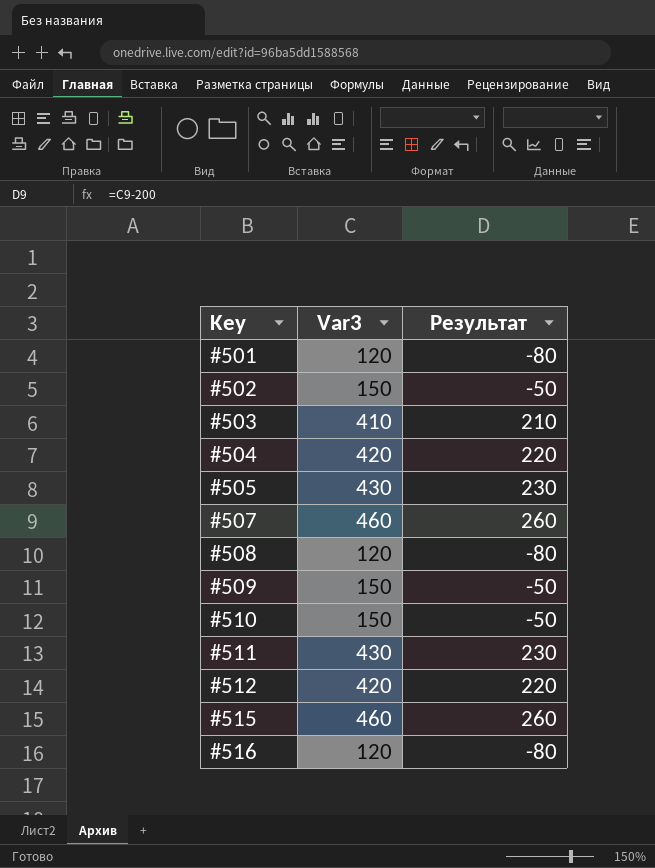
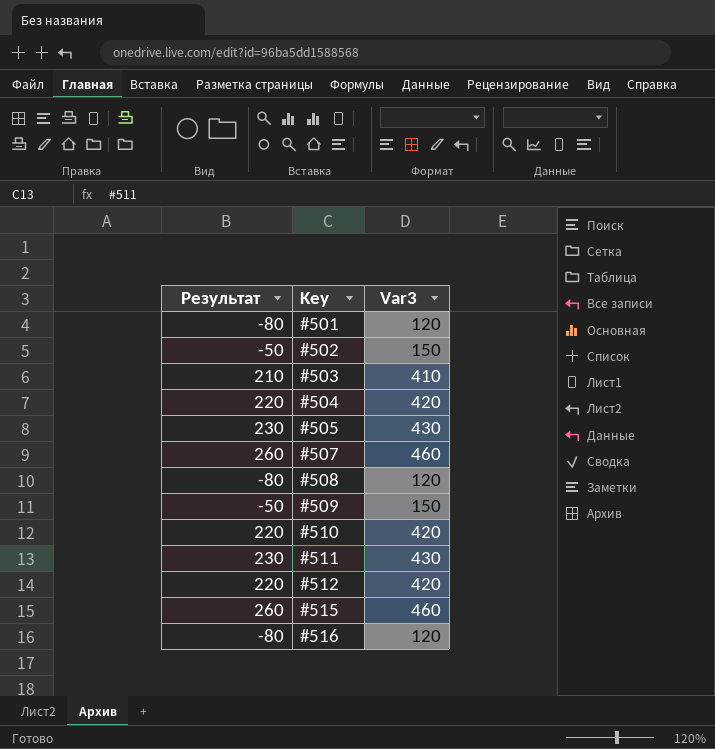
column Результат | position: 3 -> 1
#510 | Результат: -50 -> 220
#510 | Var3: 150 -> 420

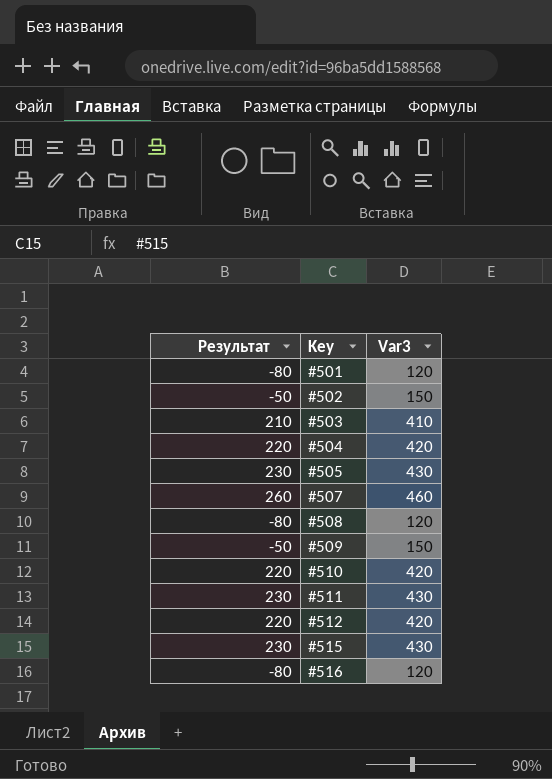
#515 | Результат: 260 -> 230
#515 | Var3: 460 -> 430

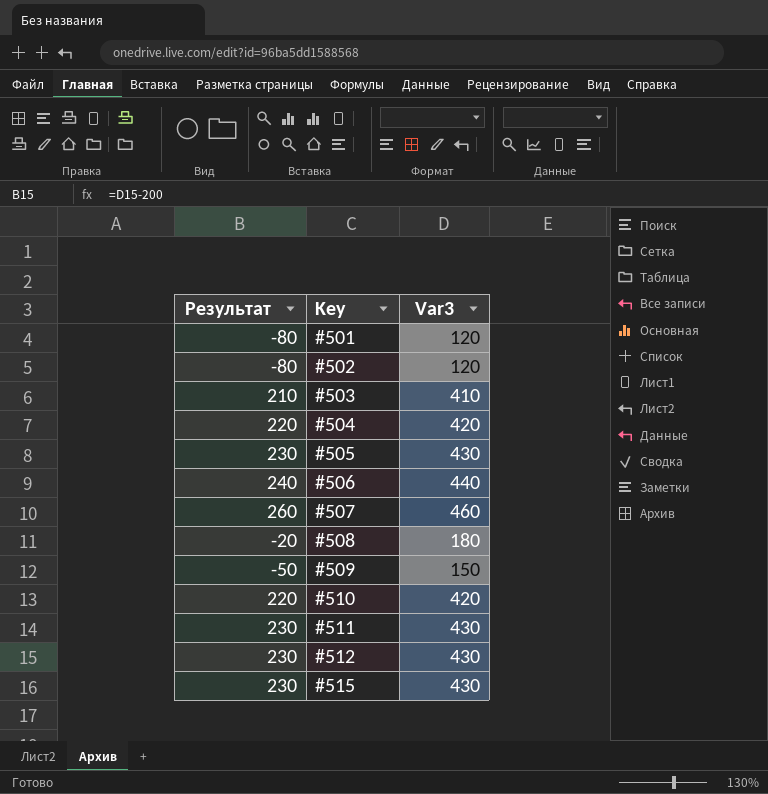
row #516: -80 | 120 -> none
#502 | Результат: -50 -> -80
#502 | Var3: 150 -> 120
row #506: none -> 240 | 440
#508 | Результат: -80 -> -20
#508 | Var3: 120 -> 180
#512 | Результат: 220 -> 230
#512 | Var3: 420 -> 430

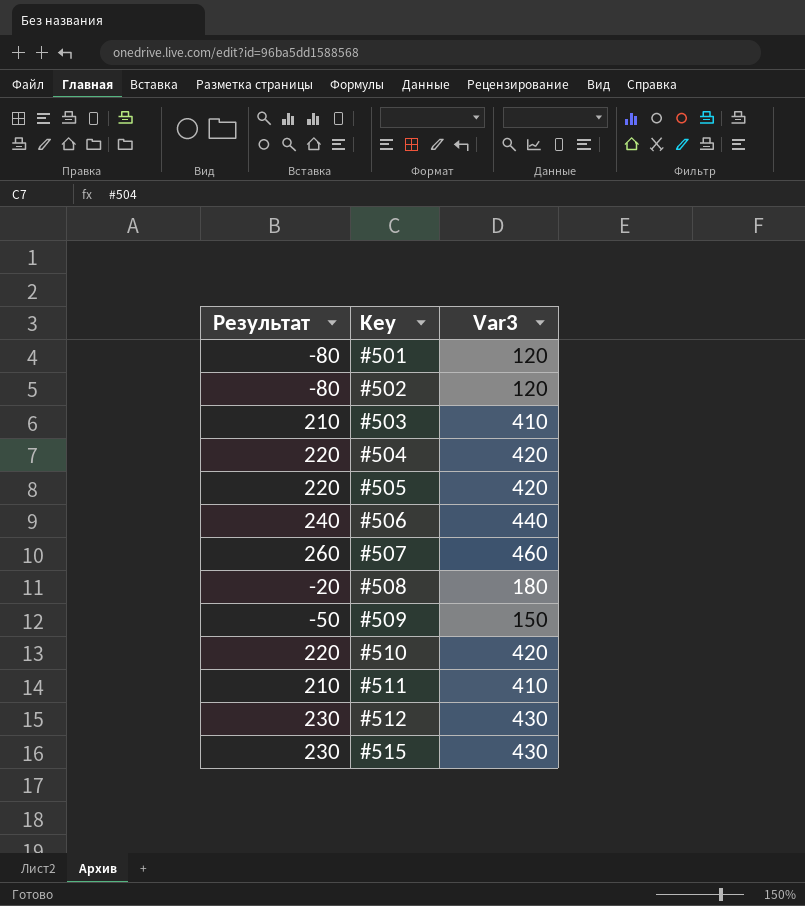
#505 | Результат: 230 -> 220
#505 | Var3: 430 -> 420
#511 | Результат: 230 -> 210
#511 | Var3: 430 -> 410

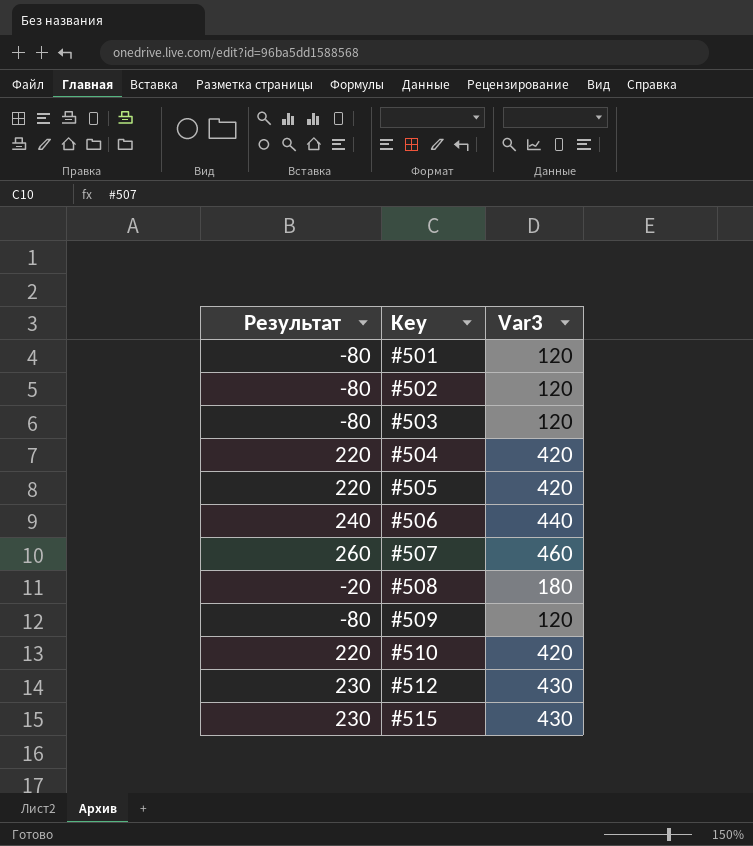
row #511: 210 | 410 -> none
#503 | Результат: 210 -> -80
#503 | Var3: 410 -> 120
#509 | Результат: -50 -> -80
#509 | Var3: 150 -> 120

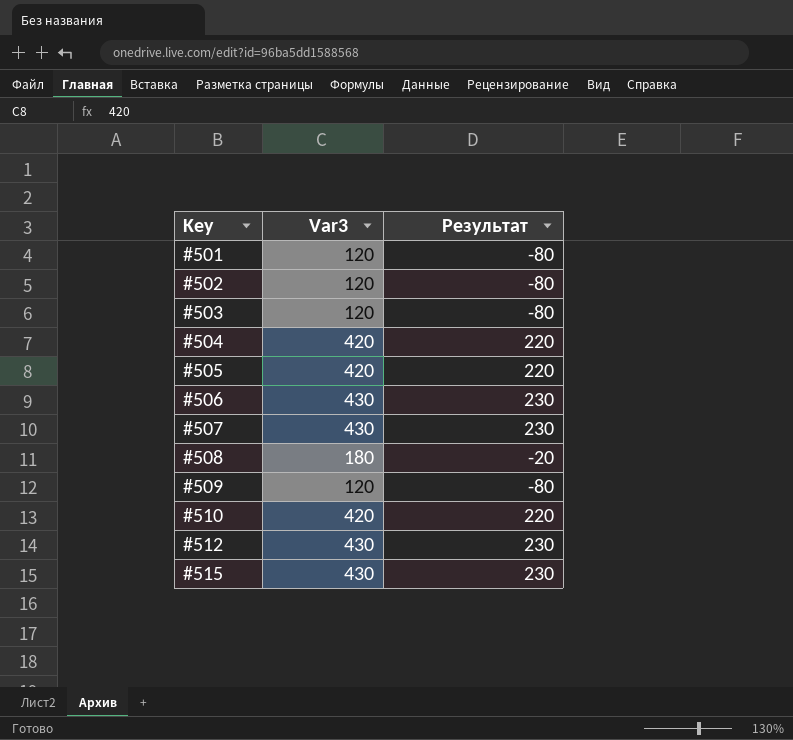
column Результат | position: 1 -> 3
#506 | Var3: 440 -> 430
#506 | Результат: 240 -> 230
#507 | Var3: 460 -> 430
#507 | Результат: 260 -> 230

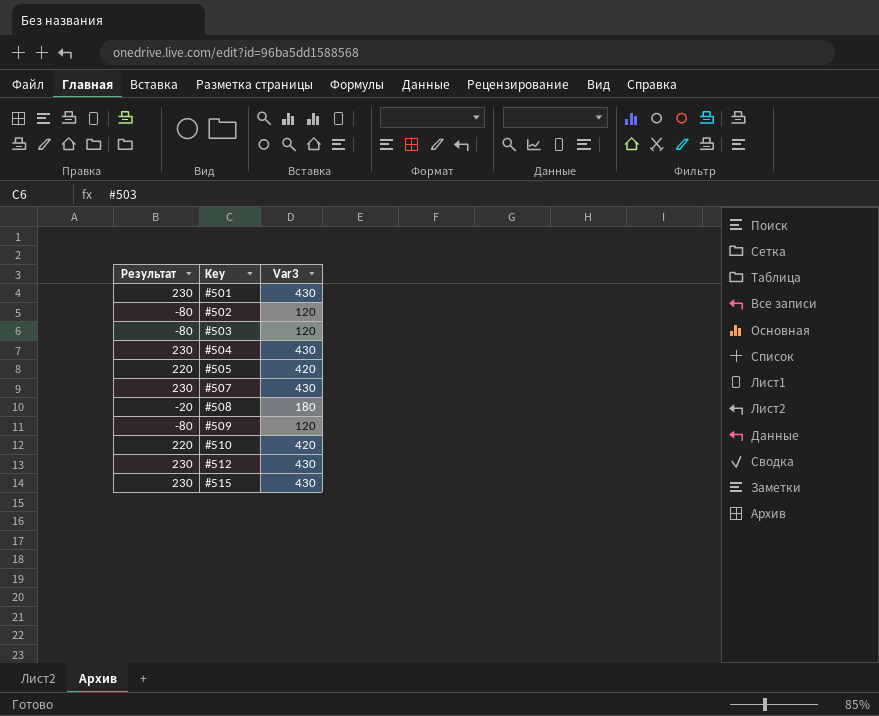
column Результат | position: 3 -> 1
row #506: 430 | 230 -> none
#501 | Результат: -80 -> 230
#501 | Var3: 120 -> 430
#504 | Результат: 220 -> 230
#504 | Var3: 420 -> 430

